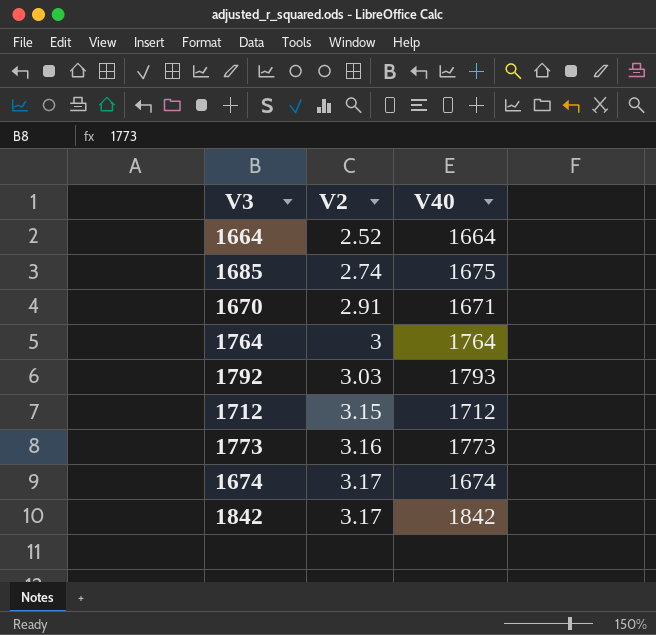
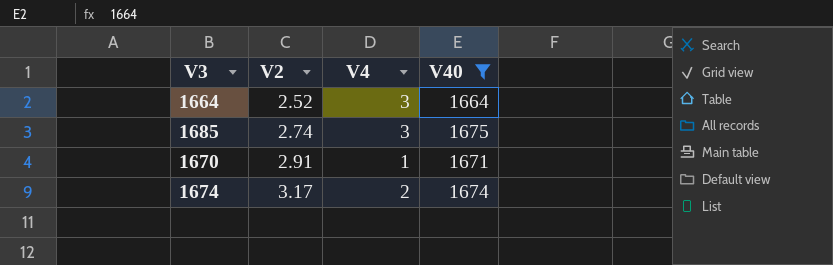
filter: none -> V40 <= 1675
column V4 | position: none -> 3

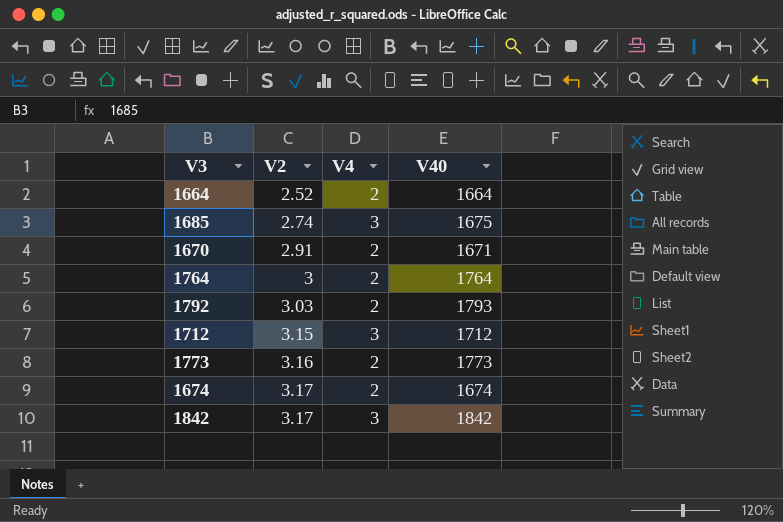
filter: V40 <= 1675 -> none
1664 | V4: 3 -> 2
1670 | V4: 1 -> 2

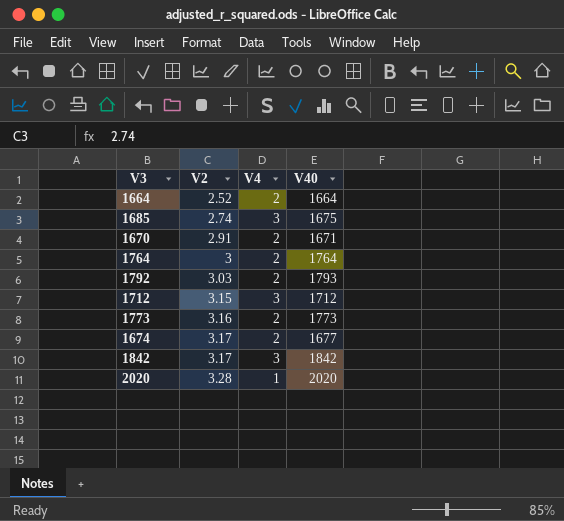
1674 | V40: 1674 -> 1677
row 2020: none -> 3.28 | 1 | 2020

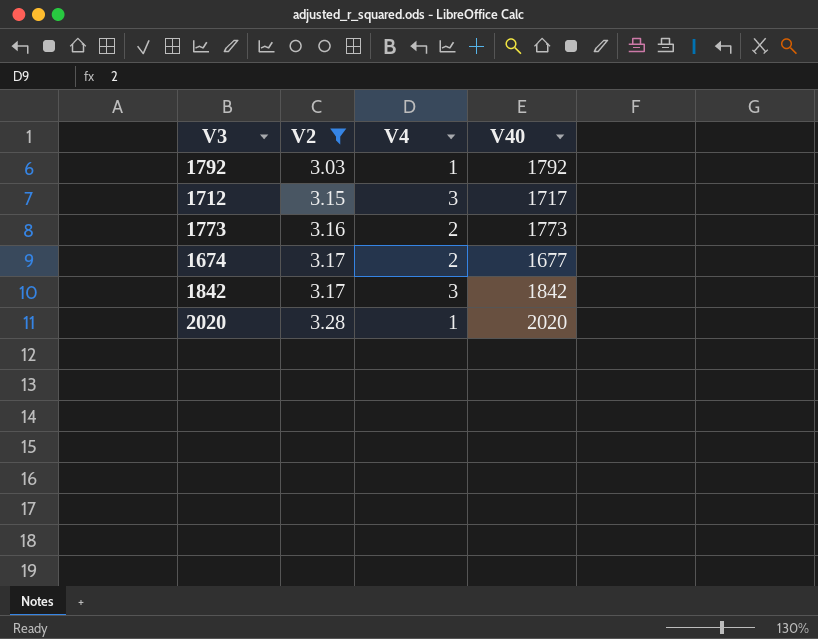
filter: none -> V2 >= 3.03
1792 | V4: 2 -> 1
1792 | V40: 1793 -> 1792
1712 | V40: 1712 -> 1717

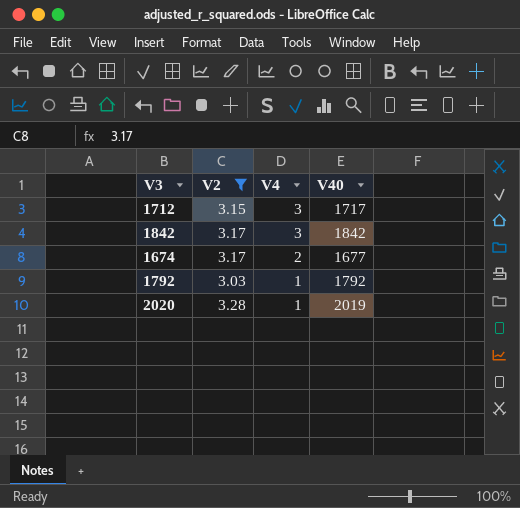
row order: V2 ascending -> V4 descending
row 1773: 3.16 | 2 | 1773 -> none
2020 | V40: 2020 -> 2019

